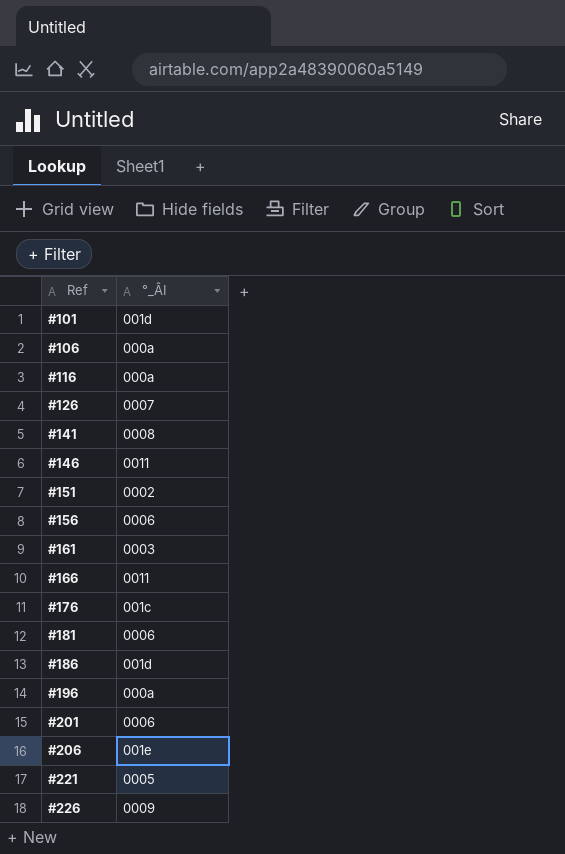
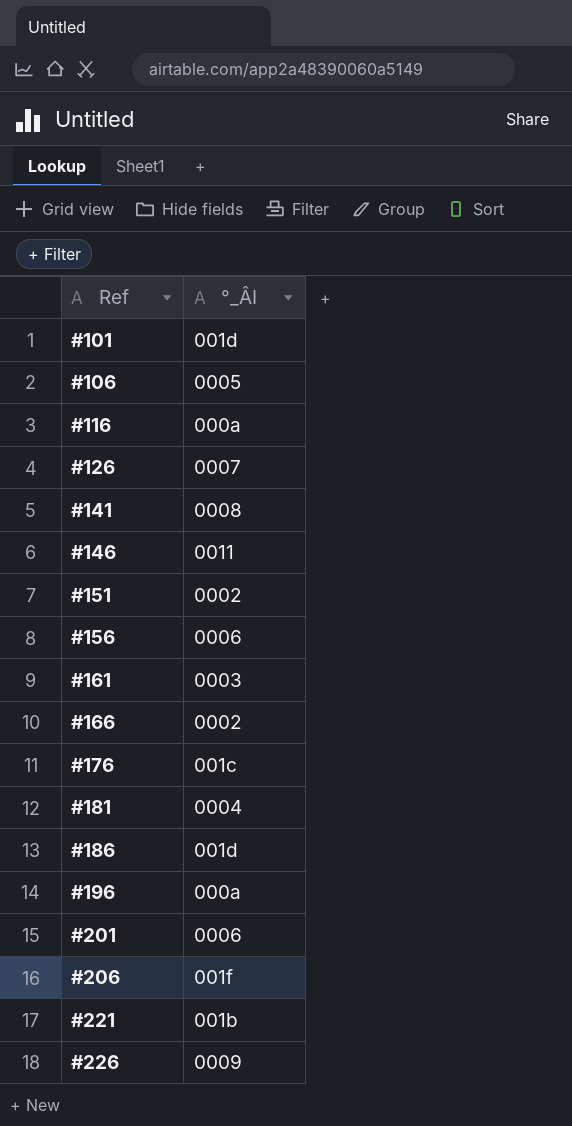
#106 | °_ÂI: 000a -> 0005
#166 | °_ÂI: 0011 -> 0002
#181 | °_ÂI: 0006 -> 0004
#206 | °_ÂI: 001e -> 001f
#221 | °_ÂI: 0005 -> 001b

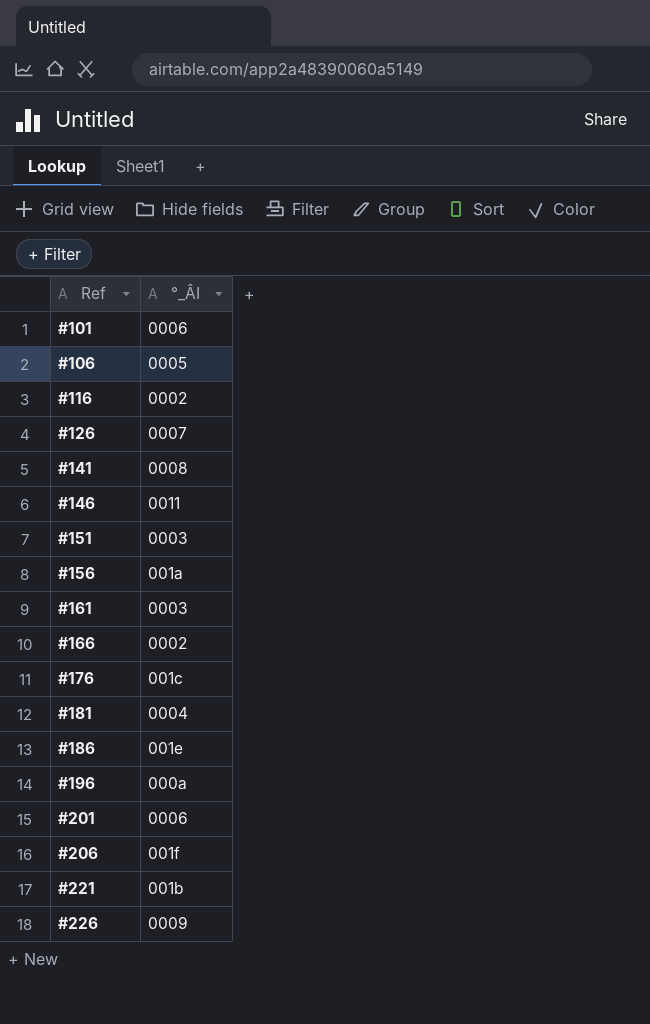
#101 | °_ÂI: 001d -> 0006
#116 | °_ÂI: 000a -> 0002
#151 | °_ÂI: 0002 -> 0003
#156 | °_ÂI: 0006 -> 001a
#186 | °_ÂI: 001d -> 001e

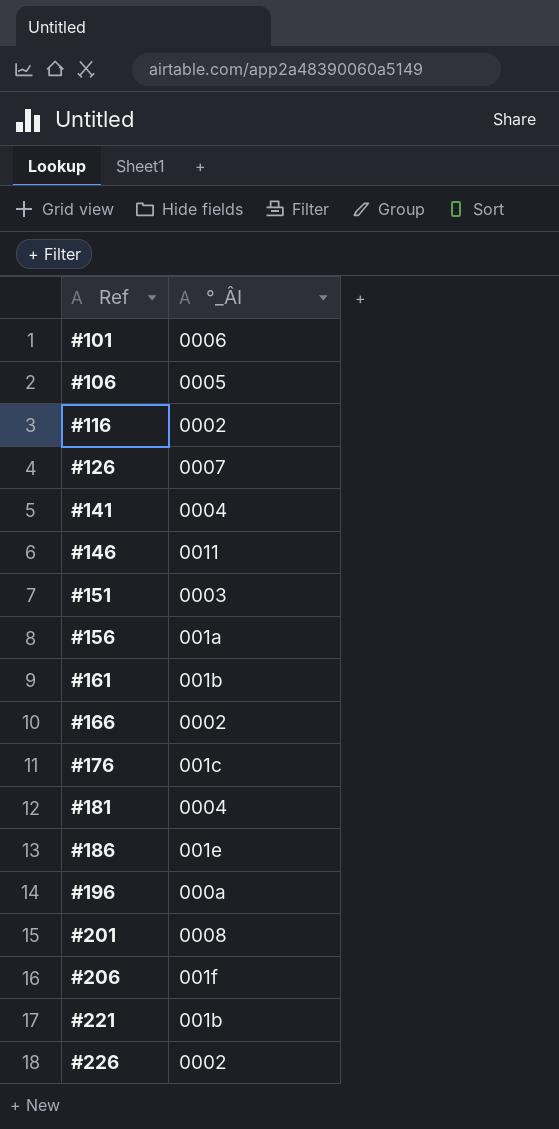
#141 | °_ÂI: 0008 -> 0004
#161 | °_ÂI: 0003 -> 001b
#201 | °_ÂI: 0006 -> 0008
#226 | °_ÂI: 0009 -> 0002

